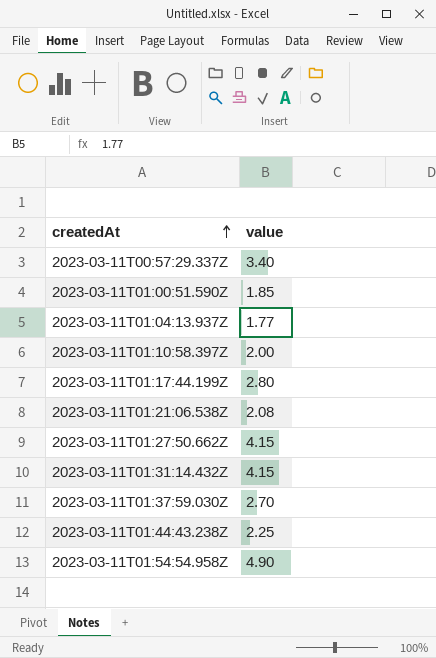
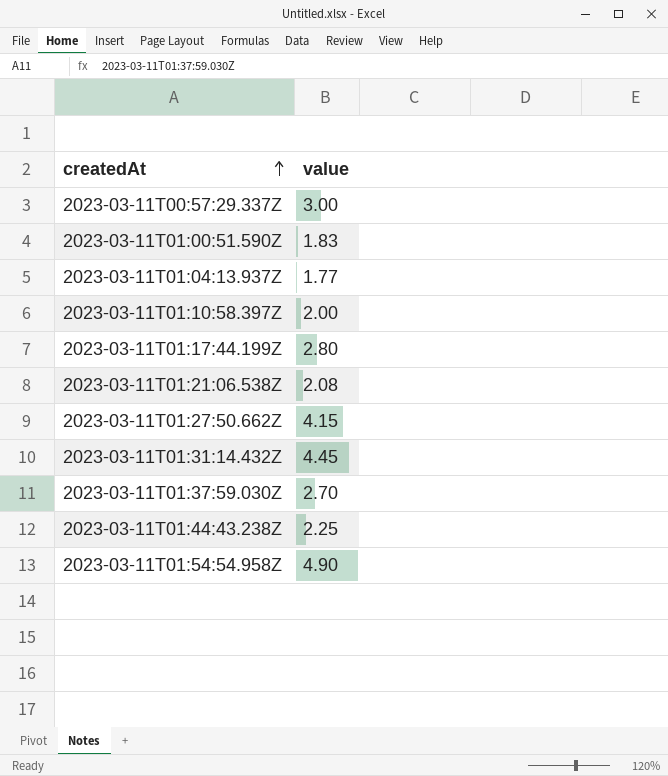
2023-03-11T00:57:29.337Z | value: 3.40 -> 3.00
2023-03-11T01:00:51.590Z | value: 1.85 -> 1.83
2023-03-11T01:31:14.432Z | value: 4.15 -> 4.45

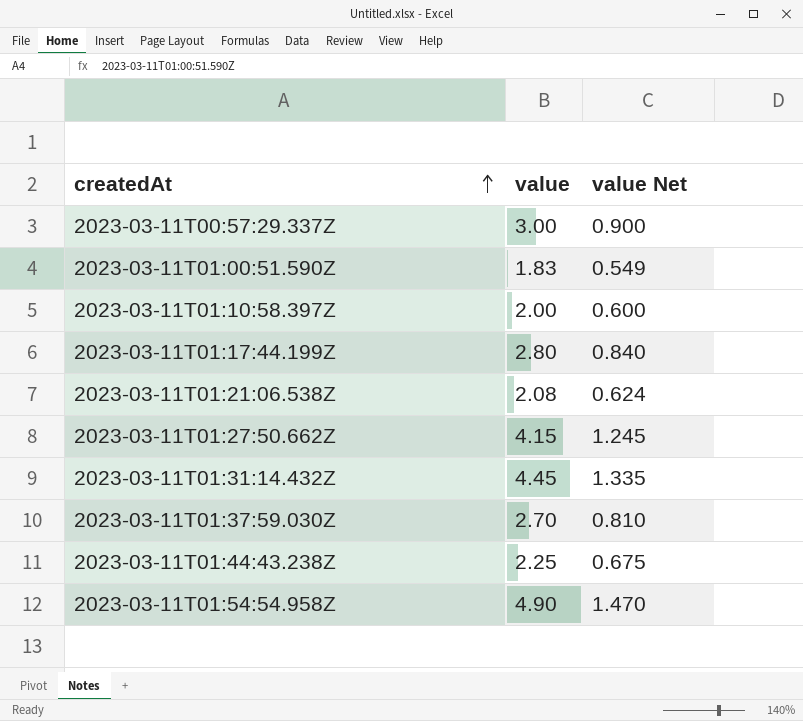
column value Net | formula: none -> [value] * 0.3
row 2023-03-11T01:04:13.937Z: 1.77 -> none

